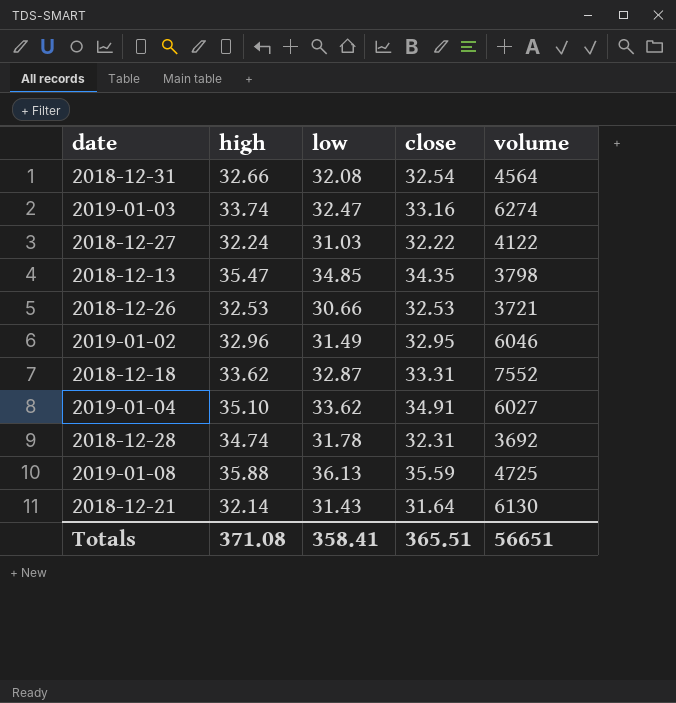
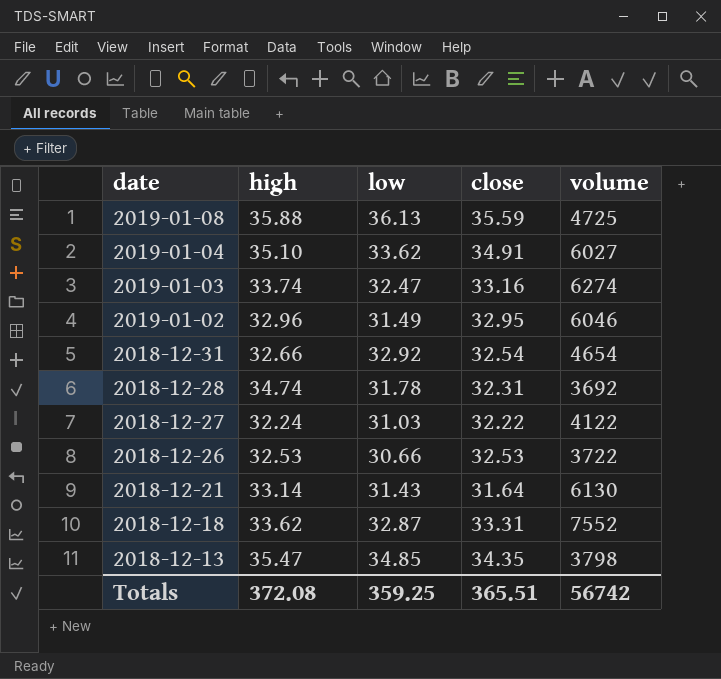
row order: none -> date descending
2018-12-31 | low: 32.08 -> 32.92
2018-12-31 | volume: 4564 -> 4654
2018-12-26 | volume: 3721 -> 3722
2018-12-21 | high: 32.14 -> 33.14
Totals | high: 371.08 -> 372.08
Totals | low: 358.41 -> 359.25
Totals | volume: 56651 -> 56742

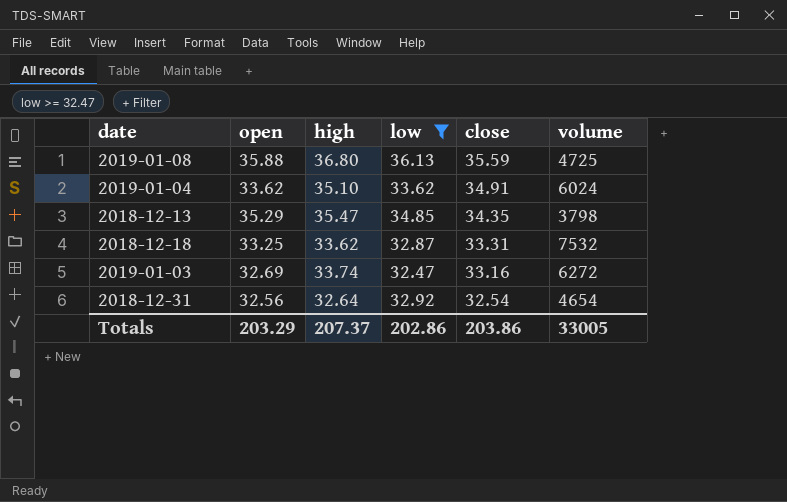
filter: none -> low >= 32.47
row order: date descending -> close descending
column open | position: none -> 2
2019-01-08 | high: 35.88 -> 36.80
2019-01-04 | volume: 6027 -> 6024
2018-12-18 | volume: 7552 -> 7532
2019-01-03 | volume: 6274 -> 6272
2018-12-31 | high: 32.66 -> 32.64
Totals | high: 372.08 -> 207.37
Totals | low: 359.25 -> 202.86
Totals | close: 365.51 -> 203.86
Totals | volume: 56742 -> 33005

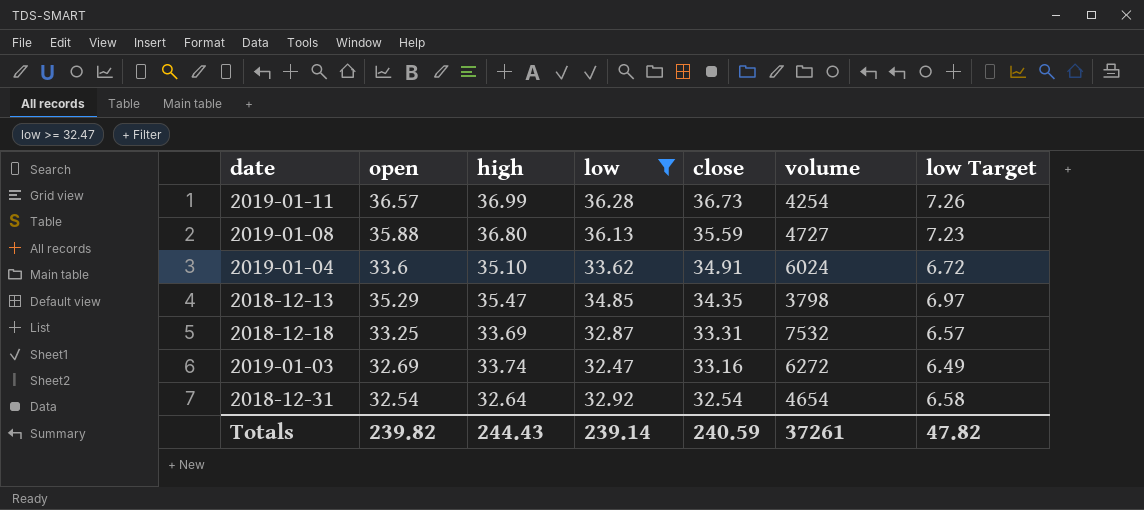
column low Target | formula: none -> [low] * 0.2
row 2019-01-11: none -> 36.57 | 36.99 | 36.28 | 36.73 | 4254 | 7.26
2019-01-08 | volume: 4725 -> 4727
2019-01-04 | open: 33.62 -> 33.6
2018-12-18 | high: 33.62 -> 33.69
2018-12-31 | open: 32.56 -> 32.54
Totals | open: 203.29 -> 239.82
Totals | high: 207.37 -> 244.43
Totals | low: 202.86 -> 239.14
Totals | close: 203.86 -> 240.59
Totals | volume: 33005 -> 37261

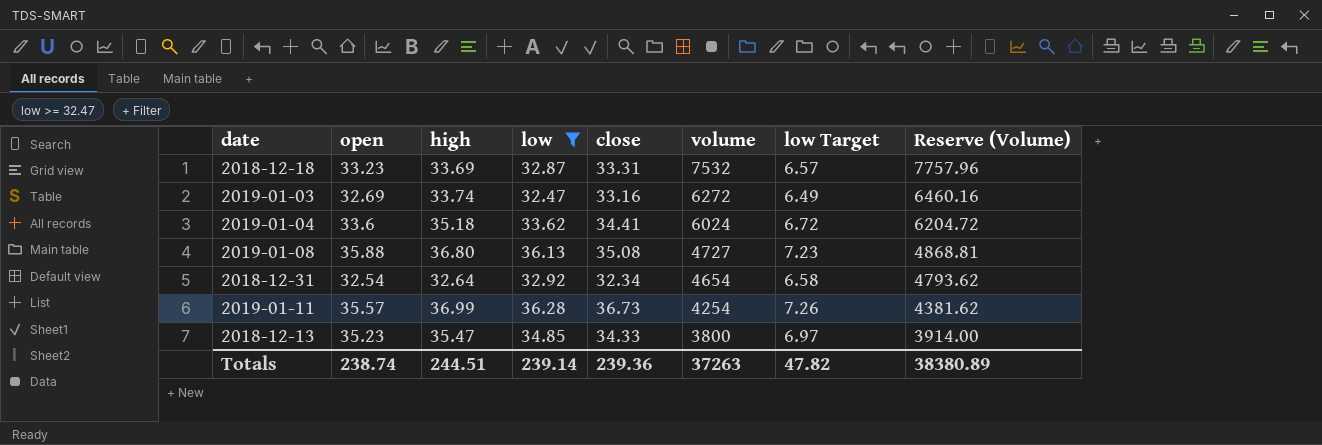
row order: close descending -> volume descending
column Reserve (Volume) | formula: none -> [volume] * 1.03
2018-12-18 | open: 33.25 -> 33.23
2019-01-04 | high: 35.10 -> 35.18
2019-01-04 | close: 34.91 -> 34.41
2019-01-08 | close: 35.59 -> 35.08
2018-12-31 | close: 32.54 -> 32.34
2019-01-11 | open: 36.57 -> 35.57
2018-12-13 | open: 35.29 -> 35.23
2018-12-13 | close: 34.35 -> 34.33
2018-12-13 | volume: 3798 -> 3800
Totals | open: 239.82 -> 238.74
Totals | high: 244.43 -> 244.51
Totals | close: 240.59 -> 239.36
Totals | volume: 37261 -> 37263

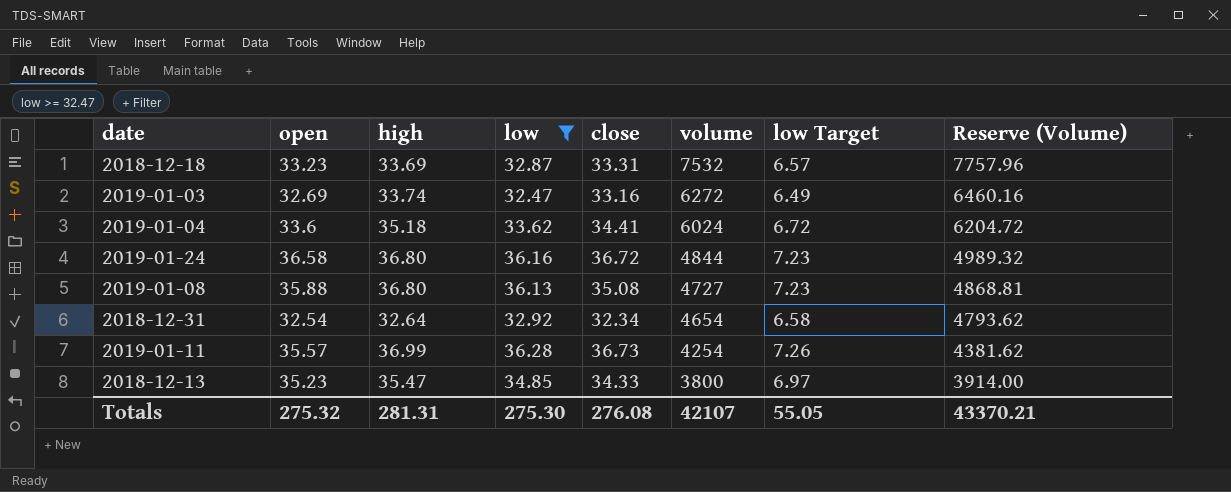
row 2019-01-24: none -> 36.58 | 36.80 | 36.16 | 36.72 | 4844 | 7.23 | 4989.32
Totals | open: 238.74 -> 275.32
Totals | high: 244.51 -> 281.31
Totals | low: 239.14 -> 275.30
Totals | close: 239.36 -> 276.08
Totals | volume: 37263 -> 42107
Totals | low Target: 47.82 -> 55.05
Totals | Reserve (Volume): 38380.89 -> 43370.21

